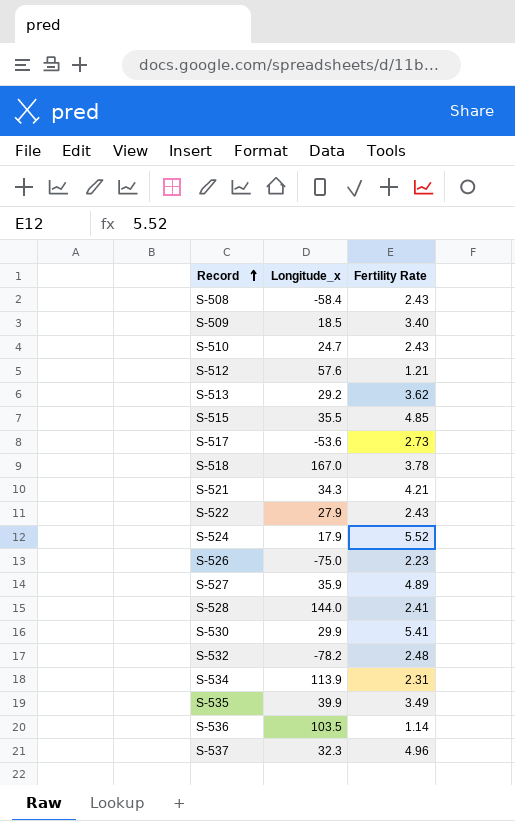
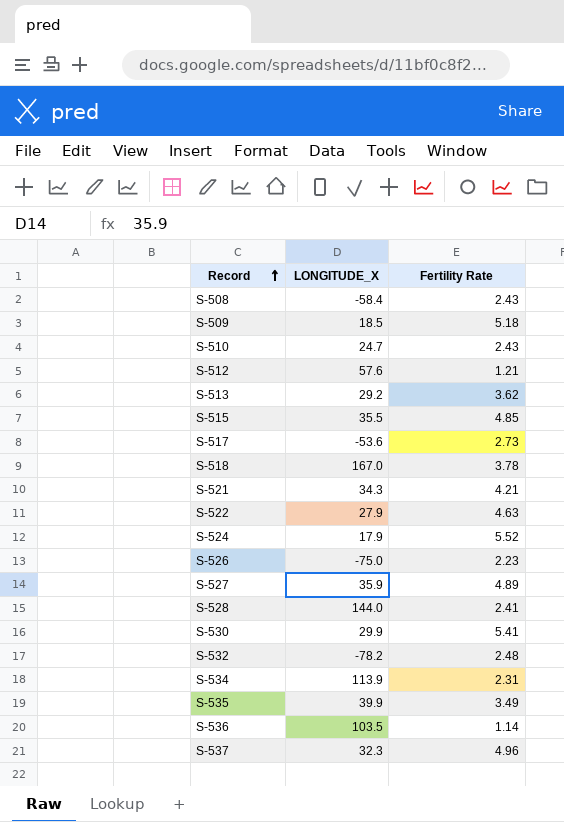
column name: Longitude_x -> LONGITUDE_X
S-509 | Fertility Rate: 3.40 -> 5.18
S-522 | Fertility Rate: 2.43 -> 4.63

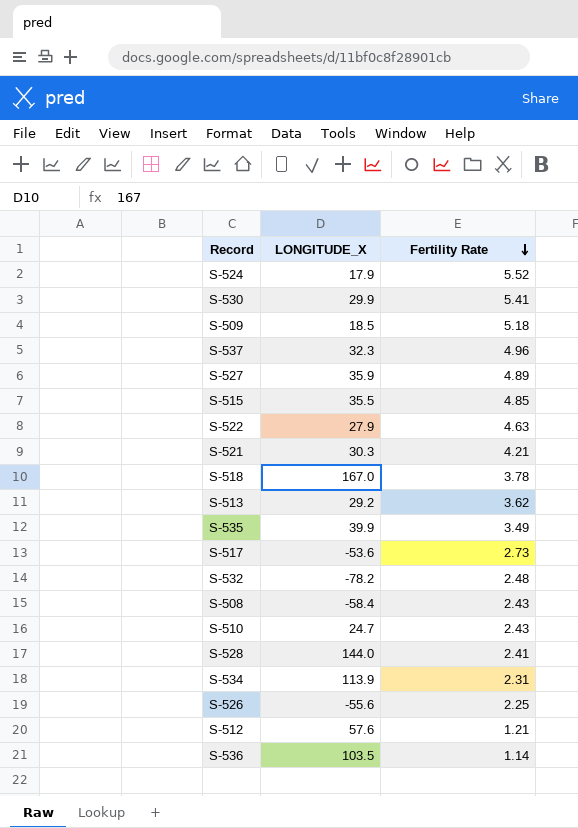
row order: Record ascending -> Fertility Rate descending
S-521 | LONGITUDE_X: 34.3 -> 30.3
S-526 | LONGITUDE_X: -75.0 -> -55.6
S-526 | Fertility Rate: 2.23 -> 2.25

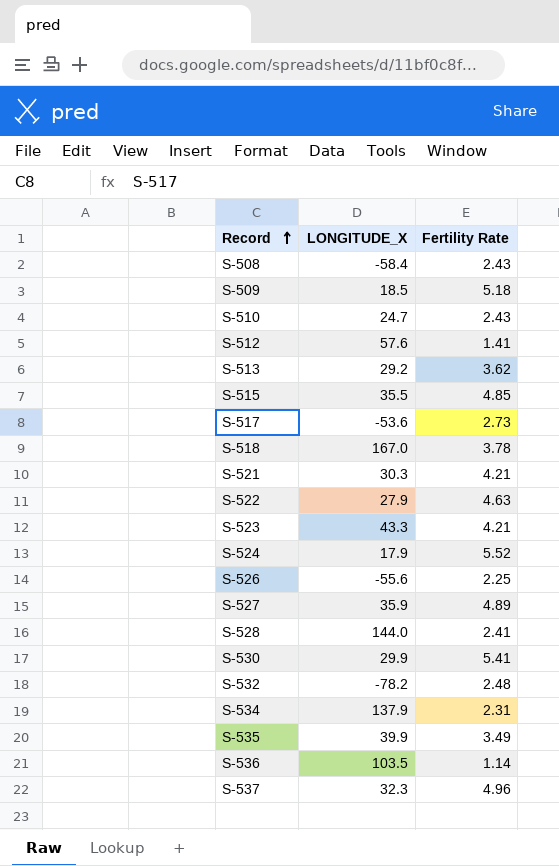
row order: Fertility Rate descending -> Record ascending
S-512 | Fertility Rate: 1.21 -> 1.41
row S-523: none -> 43.3 | 4.21
S-534 | LONGITUDE_X: 113.9 -> 137.9

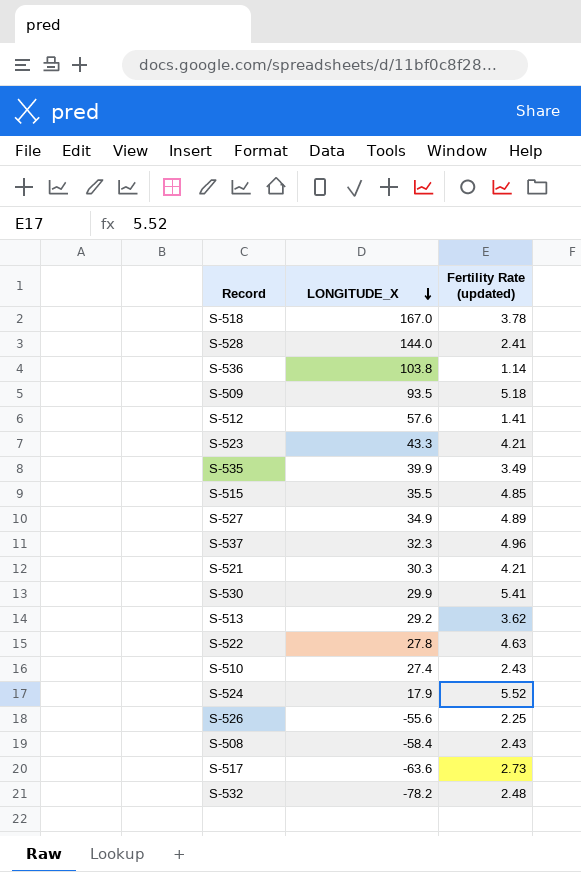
row order: Record ascending -> LONGITUDE_X descending
column name: Fertility Rate -> Fertility Rate (updated)
row S-534: 137.9 | 2.31 -> none
S-536 | LONGITUDE_X: 103.5 -> 103.8
S-509 | LONGITUDE_X: 18.5 -> 93.5
S-527 | LONGITUDE_X: 35.9 -> 34.9
S-522 | LONGITUDE_X: 27.9 -> 27.8
S-510 | LONGITUDE_X: 24.7 -> 27.4
S-517 | LONGITUDE_X: -53.6 -> -63.6

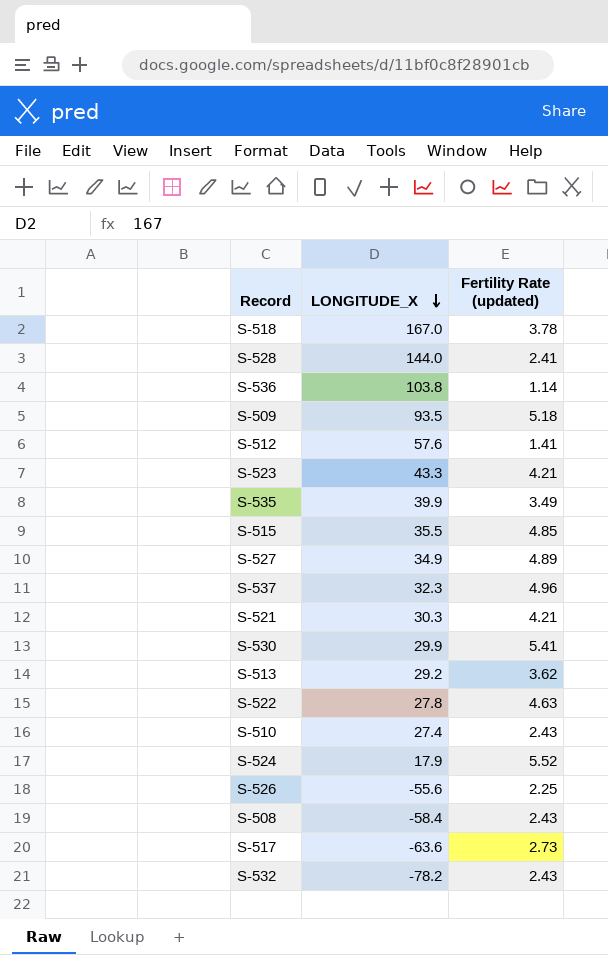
S-532 | Fertility Rate (updated): 2.48 -> 2.43

